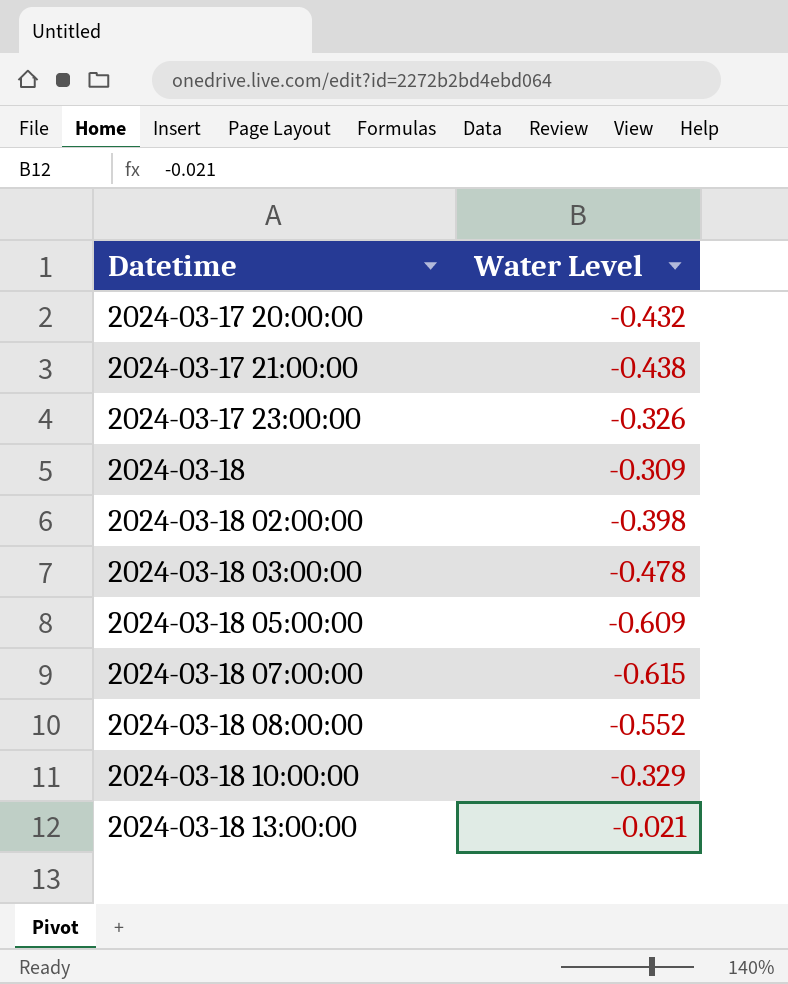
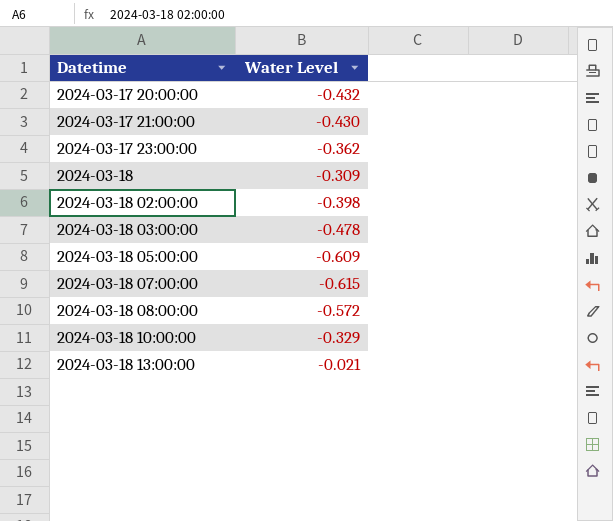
2024-03-17 21:00:00 | Water Level: -0.438 -> -0.430
2024-03-17 23:00:00 | Water Level: -0.326 -> -0.362
2024-03-18 08:00:00 | Water Level: -0.552 -> -0.572

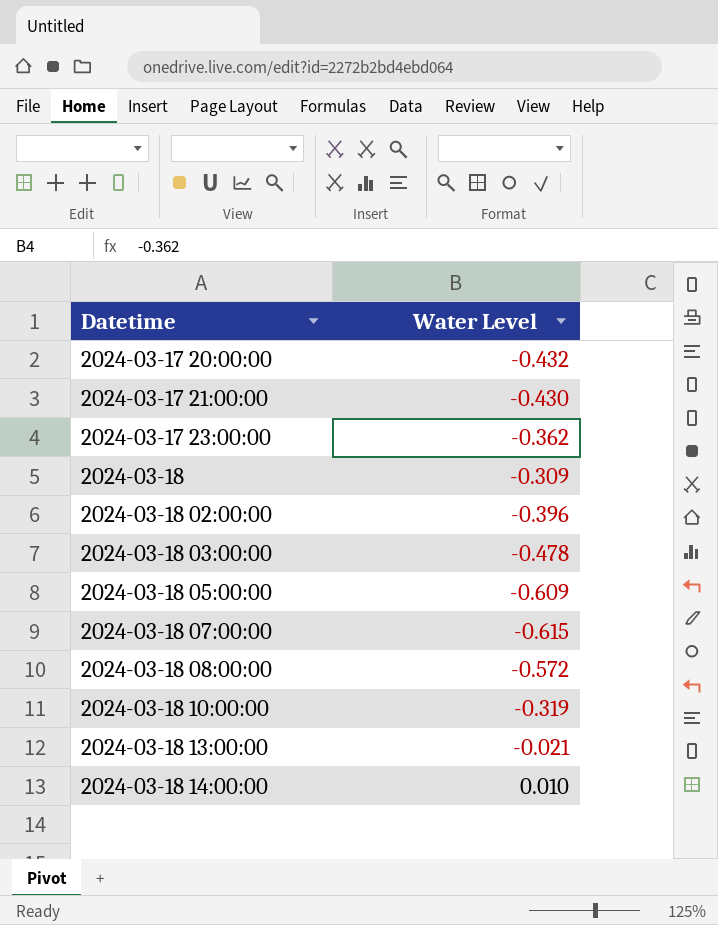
2024-03-18 02:00:00 | Water Level: -0.398 -> -0.396
2024-03-18 10:00:00 | Water Level: -0.329 -> -0.319
row 2024-03-18 14:00:00: none -> 0.010

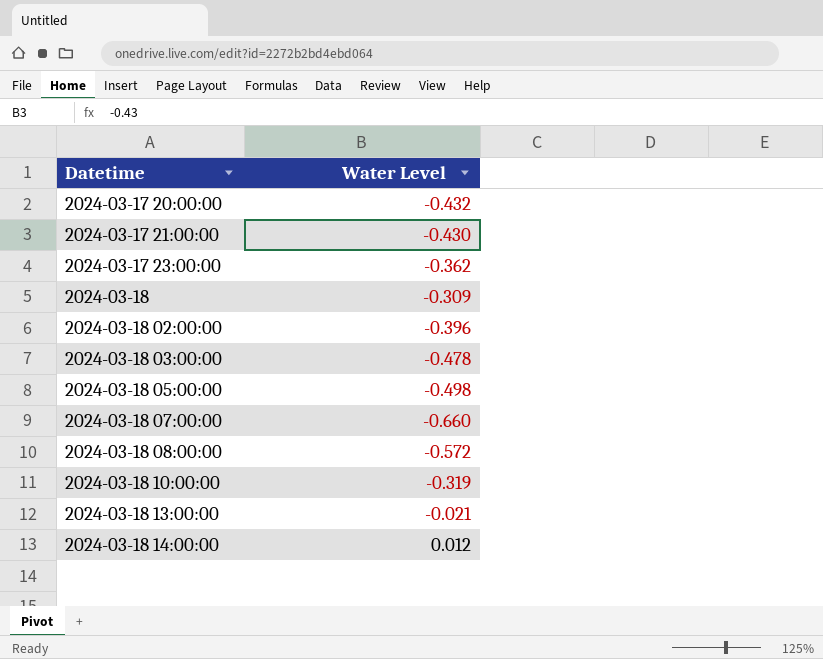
2024-03-18 05:00:00 | Water Level: -0.609 -> -0.498
2024-03-18 07:00:00 | Water Level: -0.615 -> -0.660
2024-03-18 14:00:00 | Water Level: 0.010 -> 0.012

